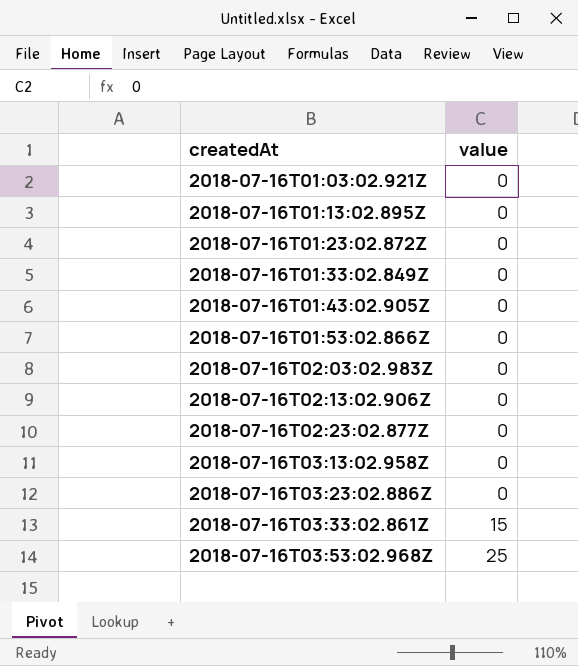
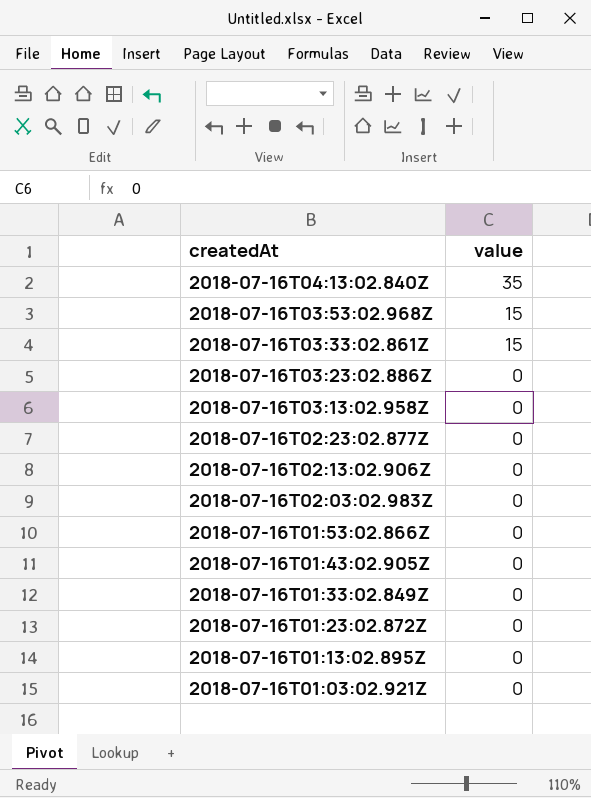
row order: createdAt ascending -> createdAt descending
row 2018-07-16T04:13:02.840Z: none -> 35
2018-07-16T03:53:02.968Z | value: 25 -> 15

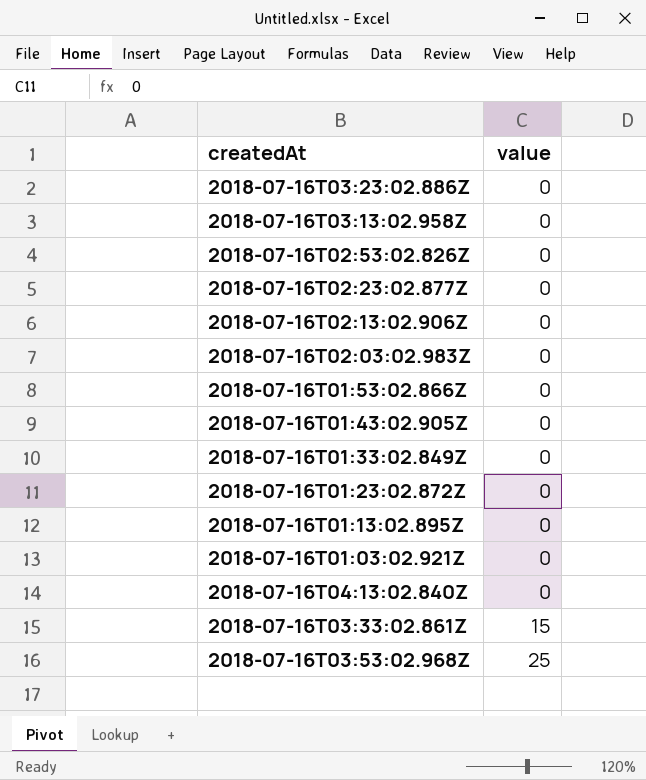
row order: createdAt descending -> value ascending
row 2018-07-16T02:53:02.826Z: none -> 0
2018-07-16T04:13:02.840Z | value: 35 -> 0
2018-07-16T03:53:02.968Z | value: 15 -> 25

